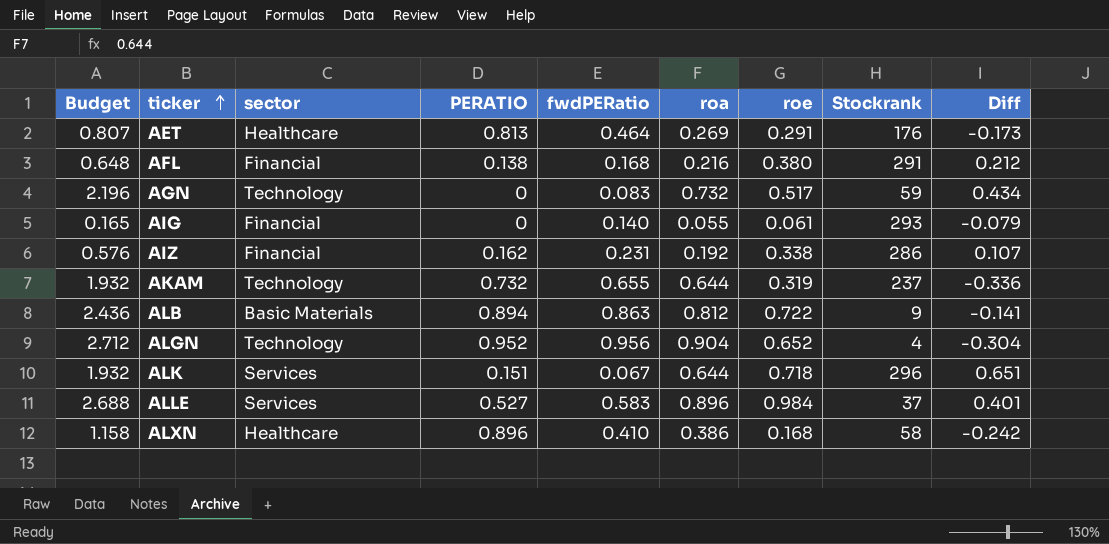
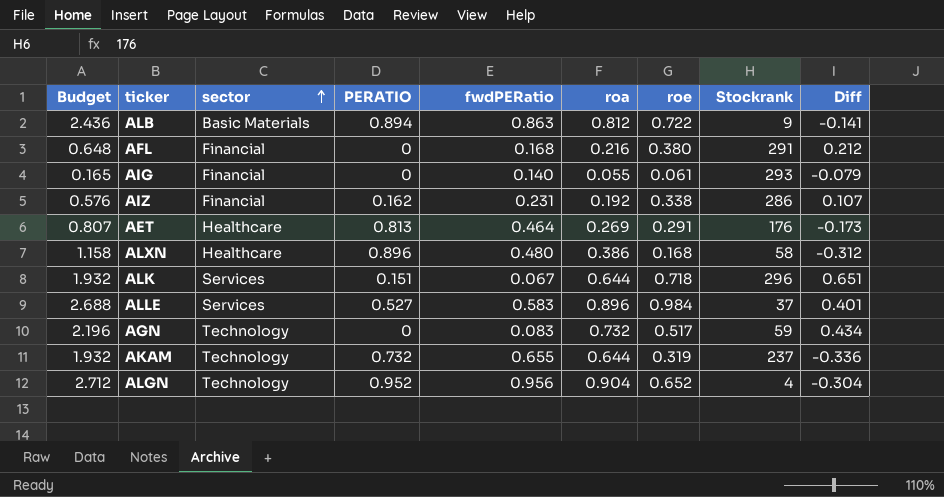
row order: ticker ascending -> sector ascending
AFL | PERATIO: 0.138 -> 0
ALXN | fwdPERatio: 0.410 -> 0.480
ALXN | Diff: -0.242 -> -0.312

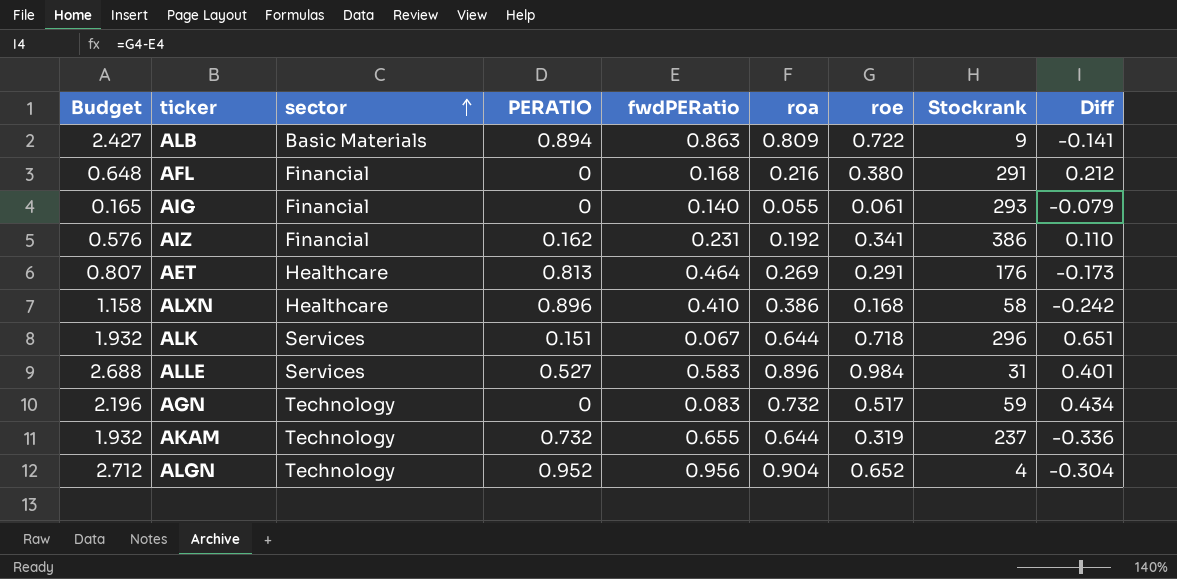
ALB | Budget: 2.436 -> 2.427
ALB | roa: 0.812 -> 0.809
AIZ | roe: 0.338 -> 0.341
AIZ | Stockrank: 286 -> 386
AIZ | Diff: 0.107 -> 0.110
ALXN | fwdPERatio: 0.480 -> 0.410
ALXN | Diff: -0.312 -> -0.242
ALLE | Stockrank: 37 -> 31

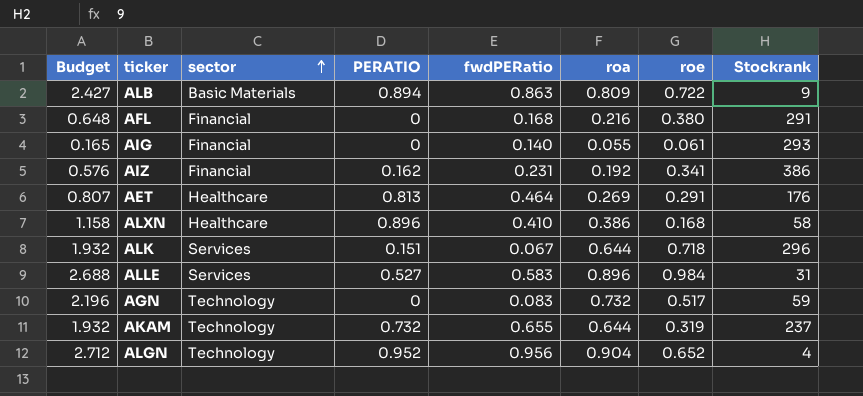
column Diff | formula: [roe] - [fwdPERatio] -> none

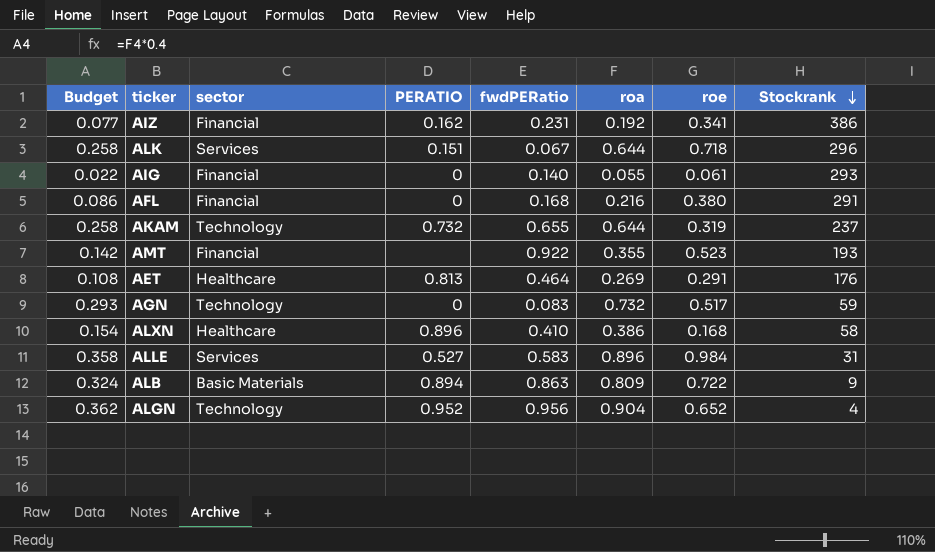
row order: sector ascending -> Stockrank descending
column Budget | formula: [roa] * 3 -> [roa] * 0.4
row AMT: none -> 0.142 | Financial | none | 0.922 | 0.355 | 0.523 | 193

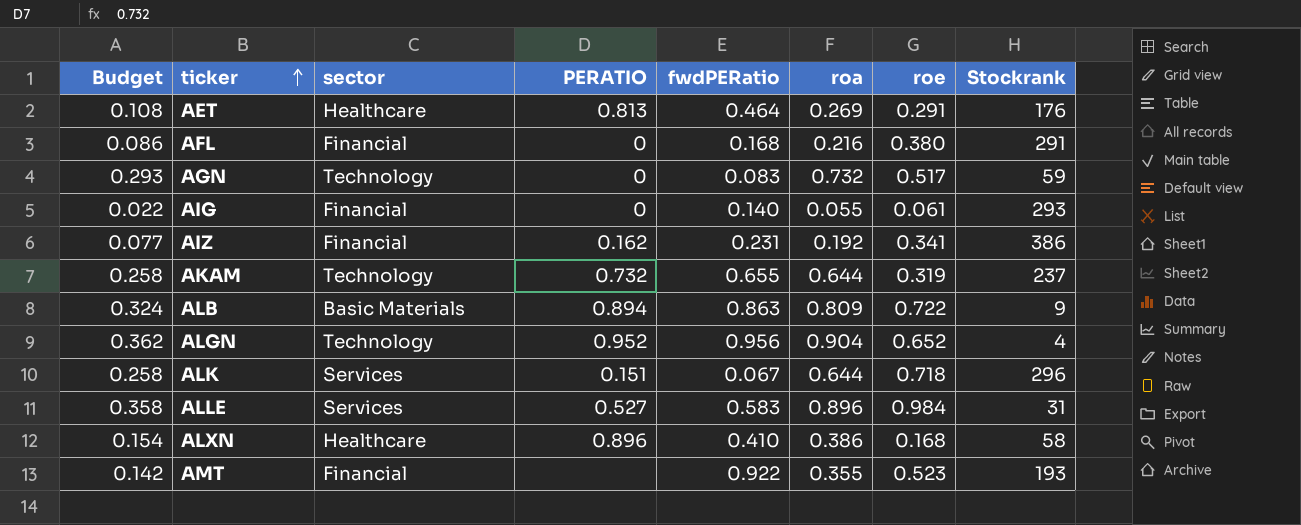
row order: Stockrank descending -> ticker ascending

